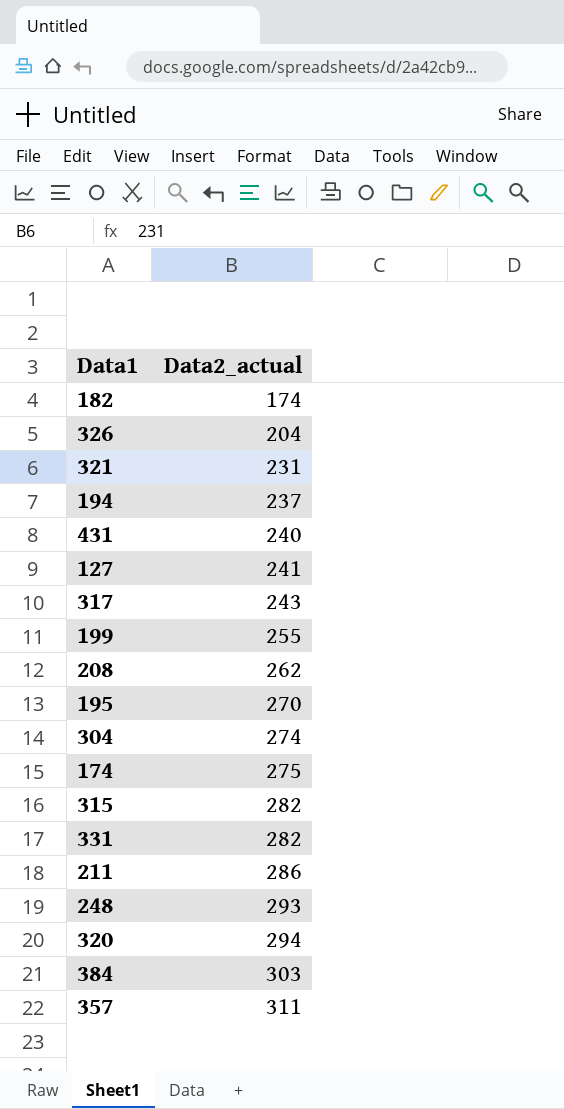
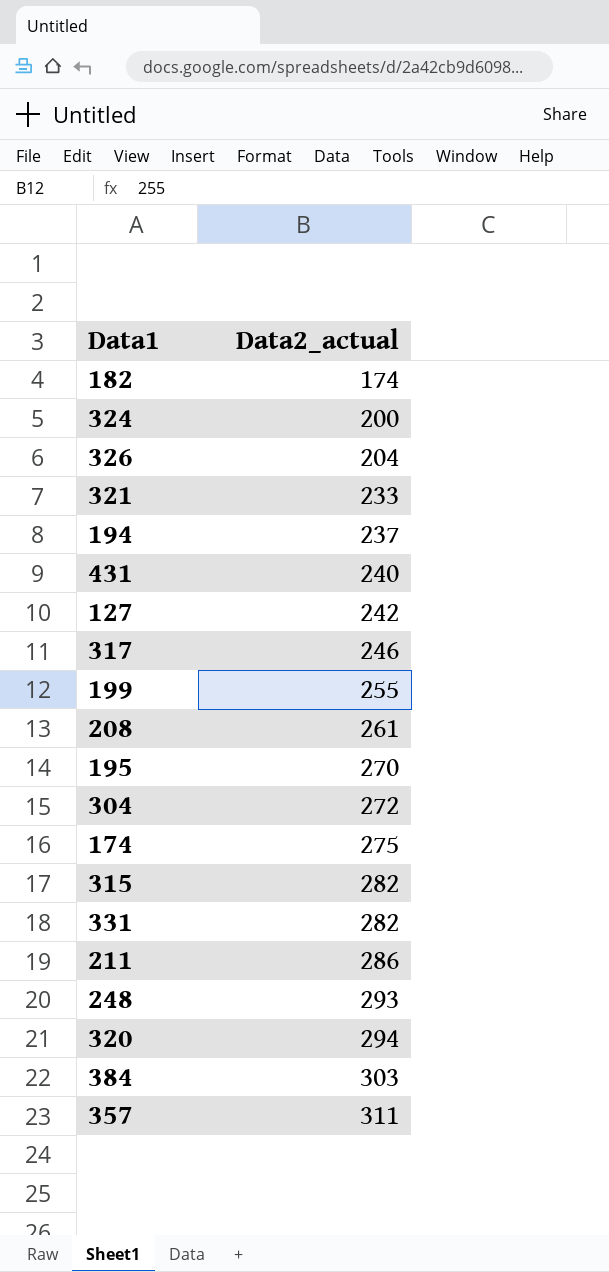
row 324: none -> 200
321 | Data2_actual: 231 -> 233
127 | Data2_actual: 241 -> 242
317 | Data2_actual: 243 -> 246
208 | Data2_actual: 262 -> 261
304 | Data2_actual: 274 -> 272

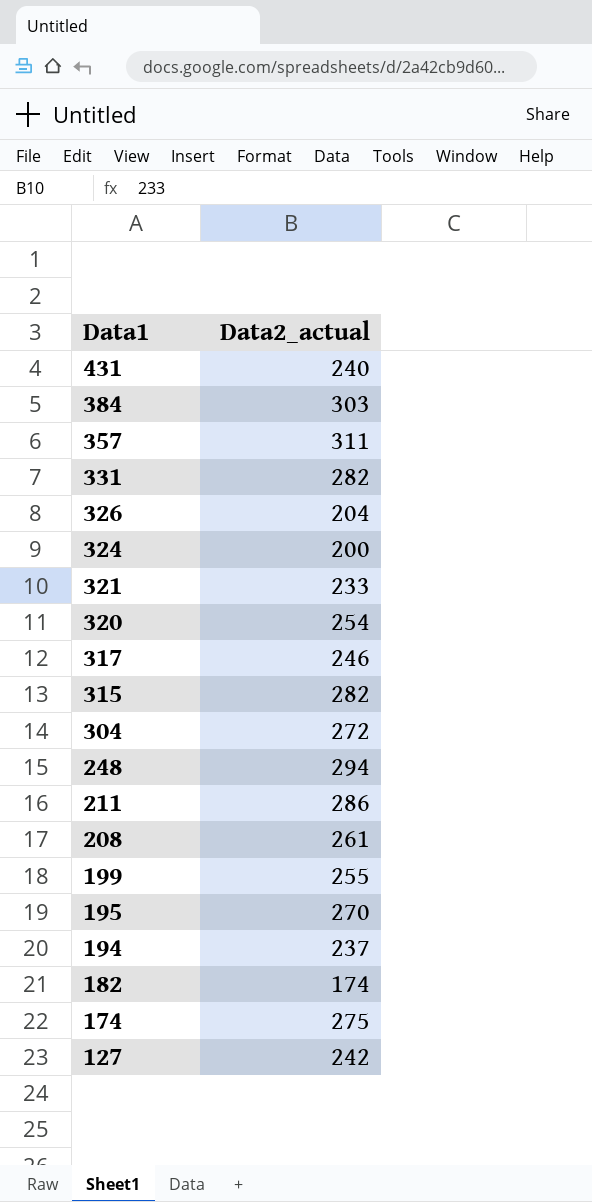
row order: Data2_actual ascending -> Data1 descending
320 | Data2_actual: 294 -> 254
248 | Data2_actual: 293 -> 294

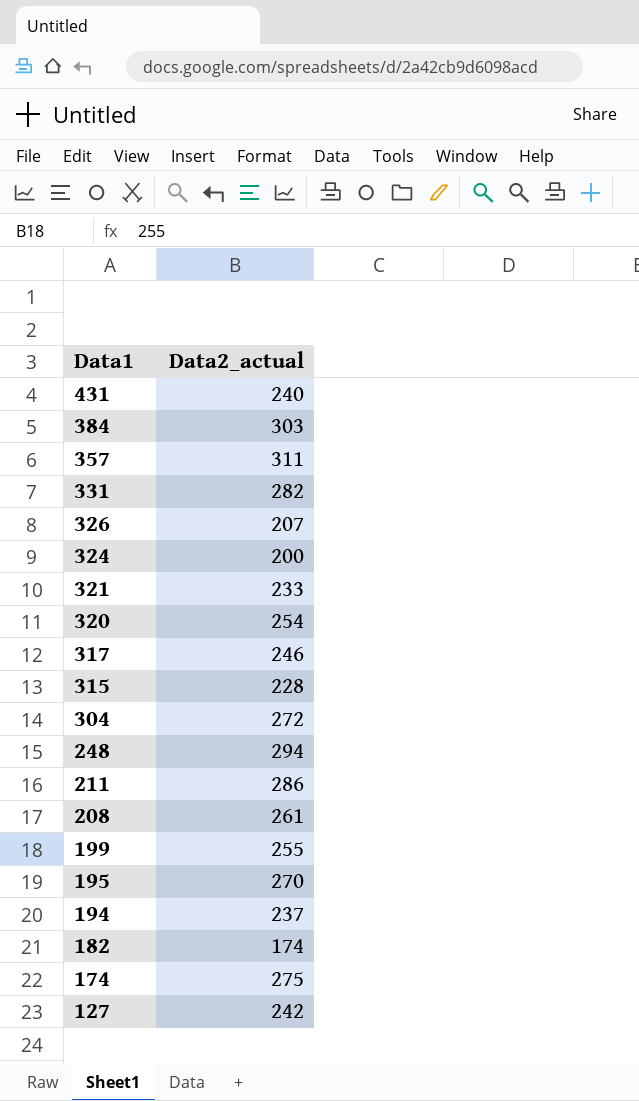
326 | Data2_actual: 204 -> 207
315 | Data2_actual: 282 -> 228

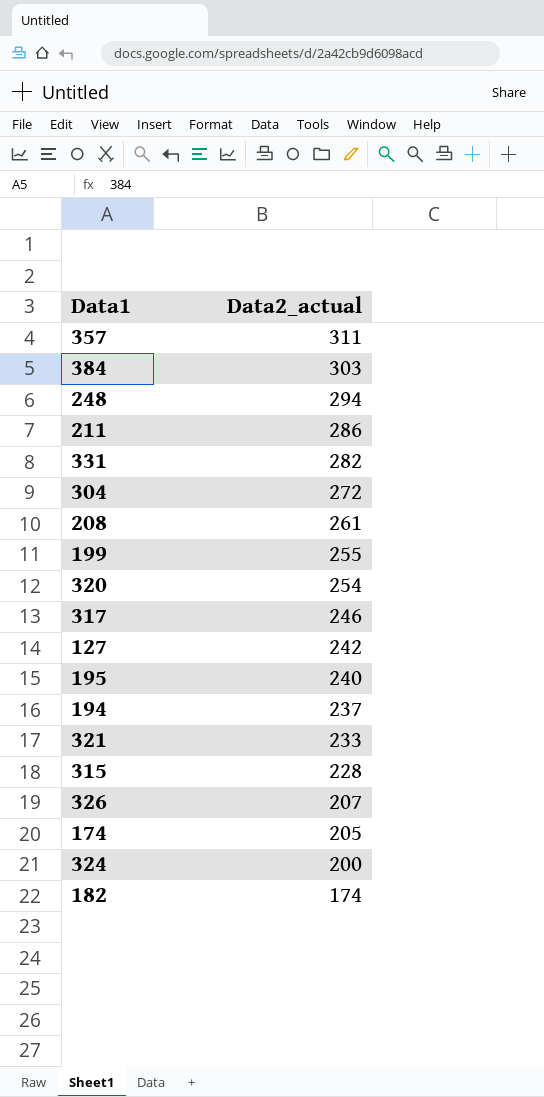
row order: Data1 descending -> Data2_actual descending
row 431: 240 -> none
195 | Data2_actual: 270 -> 240
174 | Data2_actual: 275 -> 205

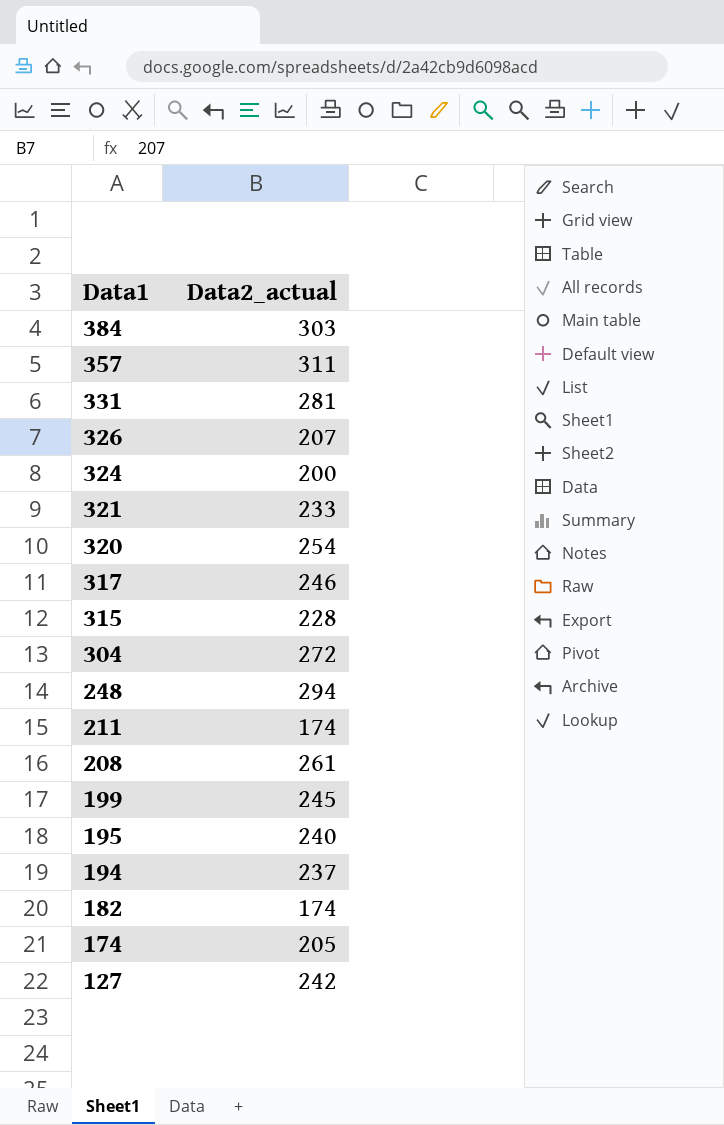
row order: Data2_actual descending -> Data1 descending
331 | Data2_actual: 282 -> 281
211 | Data2_actual: 286 -> 174
199 | Data2_actual: 255 -> 245

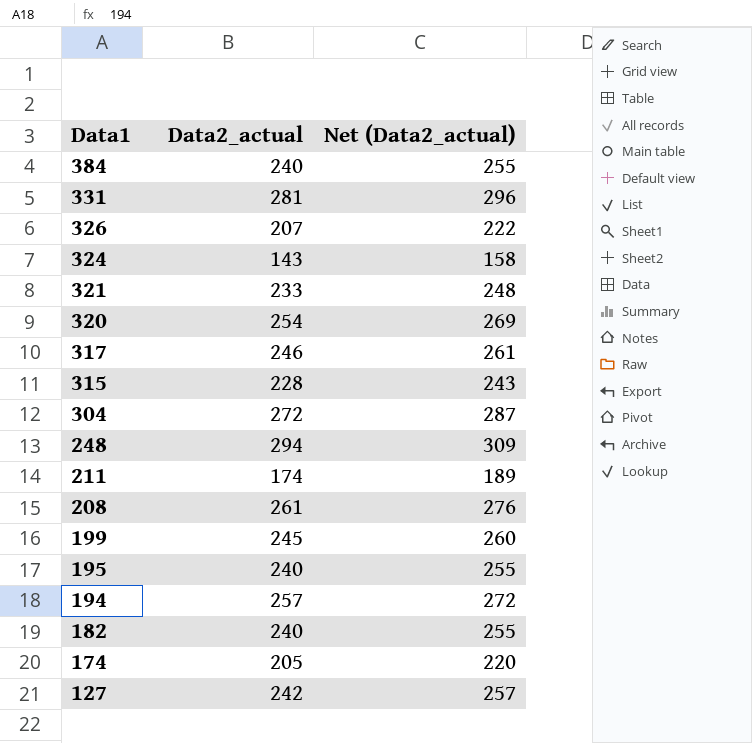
column Net (Data2_actual) | formula: none -> [Data2_actual] + 15
row 357: 311 -> none
384 | Data2_actual: 303 -> 240
324 | Data2_actual: 200 -> 143
194 | Data2_actual: 237 -> 257
182 | Data2_actual: 174 -> 240

